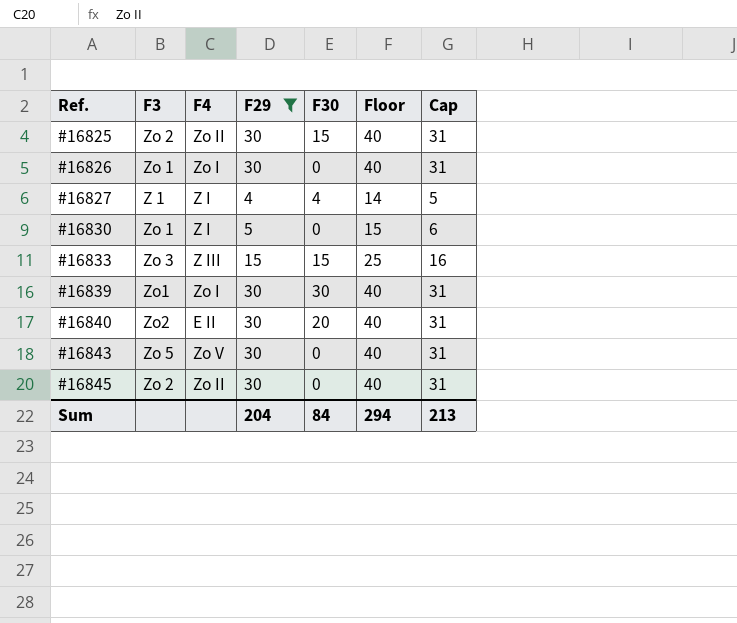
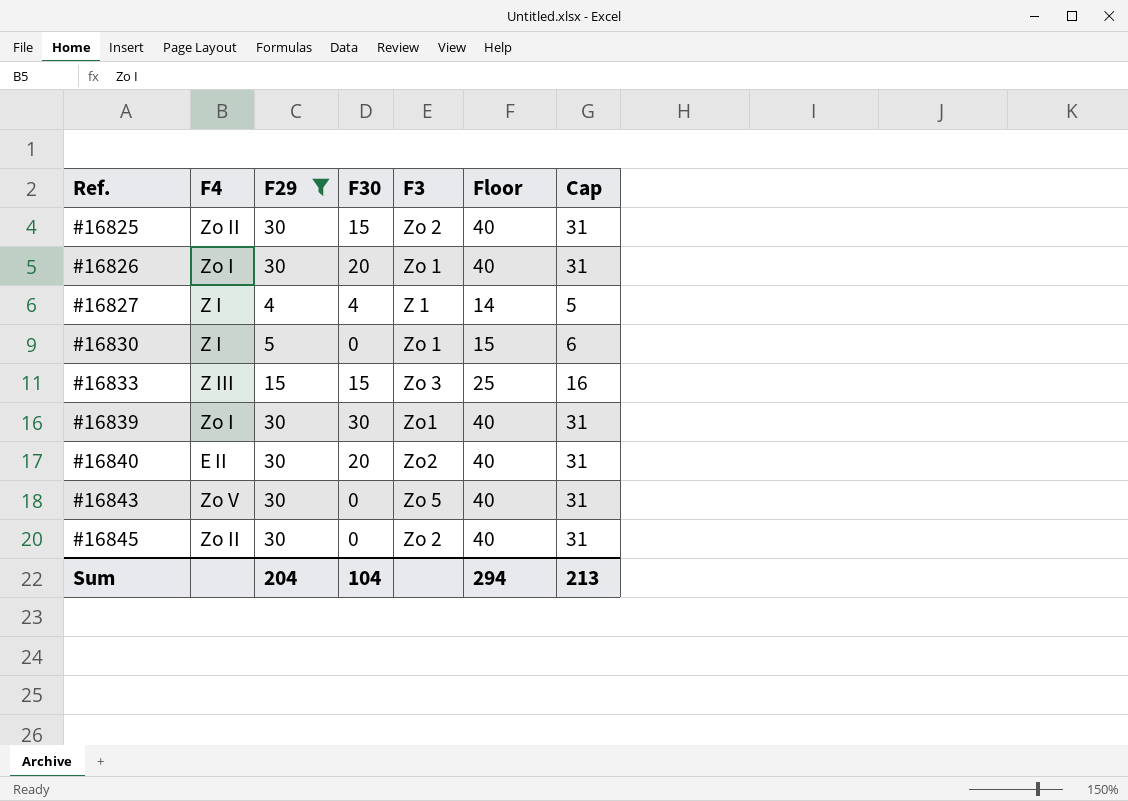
column F3 | position: 2 -> 5
#16826 | F30: 0 -> 20
Sum | F30: 84 -> 104

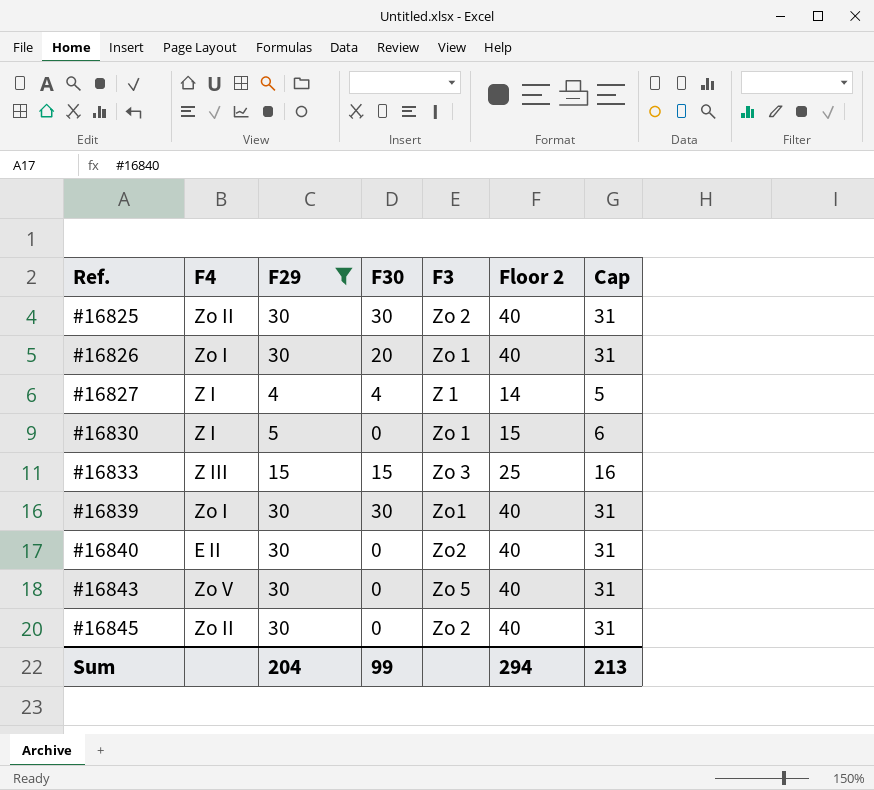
column name: Floor -> Floor 2
#16825 | F30: 15 -> 30
#16840 | F30: 20 -> 0
Sum | F30: 104 -> 99

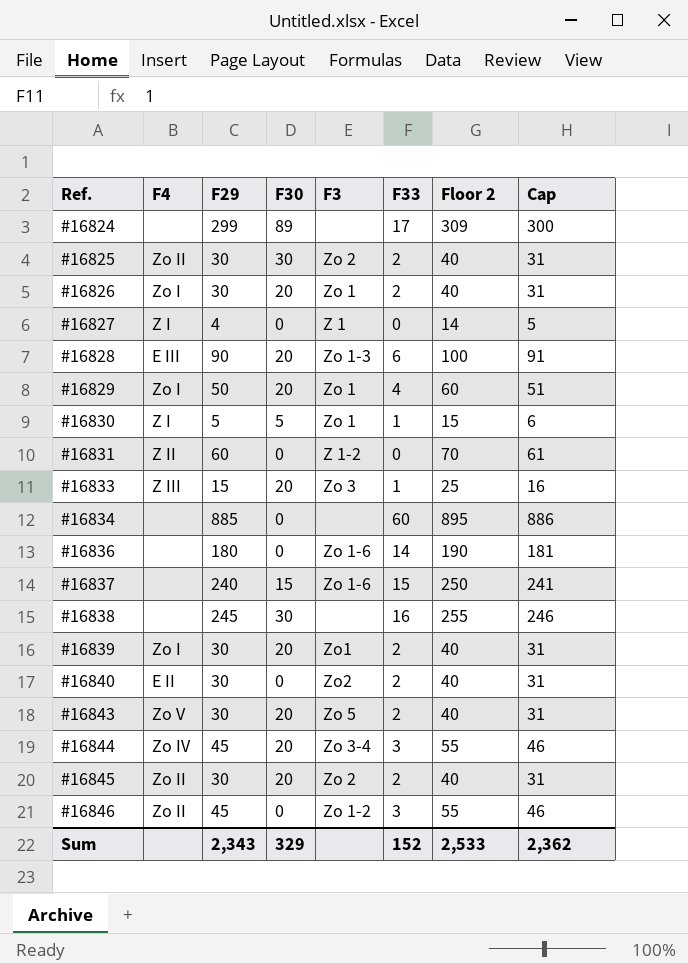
filter: F29 <= 30 -> none
column F33 | position: none -> 6
#16827 | F30: 4 -> 0
#16830 | F30: 0 -> 5
#16833 | F30: 15 -> 20
#16839 | F30: 30 -> 20
#16843 | F30: 0 -> 20
#16845 | F30: 0 -> 20
Sum | F29: 204 -> 2,343
Sum | F30: 99 -> 329
Sum | Floor 2: 294 -> 2,533
Sum | Cap: 213 -> 2,362

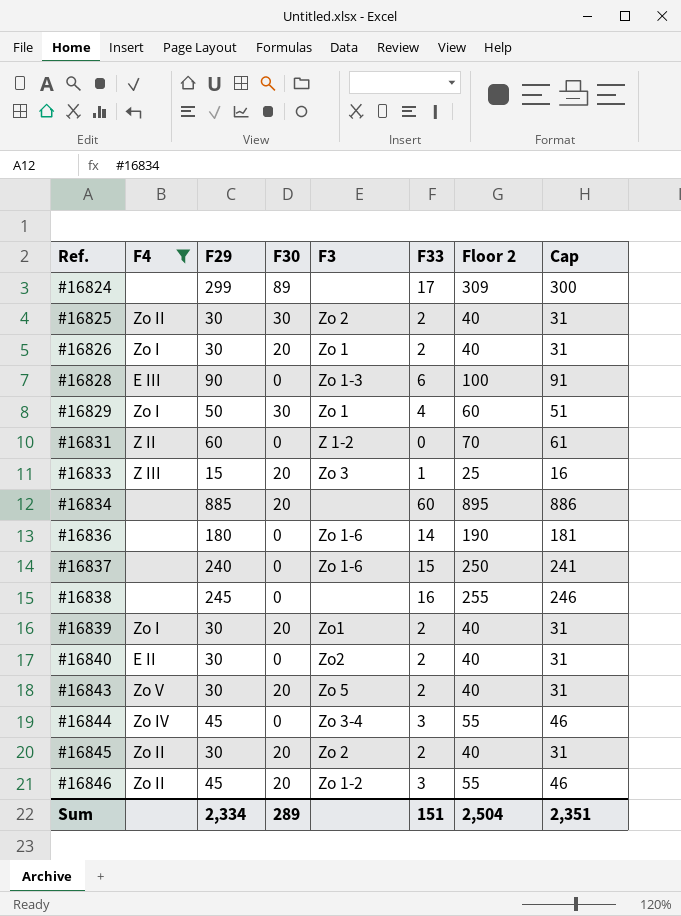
filter: none -> F4 != Z I
#16828 | F30: 20 -> 0
#16829 | F30: 20 -> 30
#16834 | F30: 0 -> 20
#16837 | F30: 15 -> 0
#16838 | F30: 30 -> 0
#16844 | F30: 20 -> 0
#16846 | F30: 0 -> 20
Sum | F29: 2,343 -> 2,334
Sum | F30: 329 -> 289
Sum | F33: 152 -> 151
Sum | Floor 2: 2,533 -> 2,504
Sum | Cap: 2,362 -> 2,351

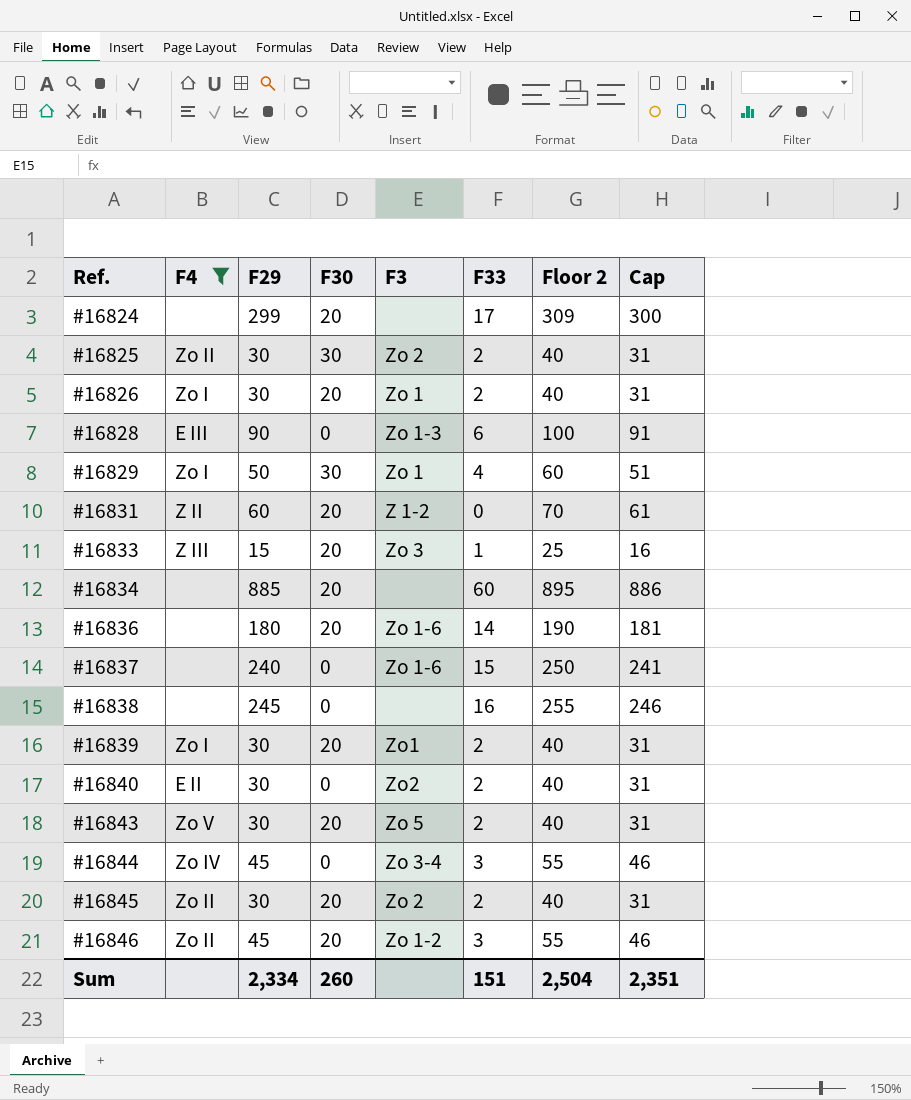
#16824 | F30: 89 -> 20
#16831 | F30: 0 -> 20
#16836 | F30: 0 -> 20
Sum | F30: 289 -> 260

